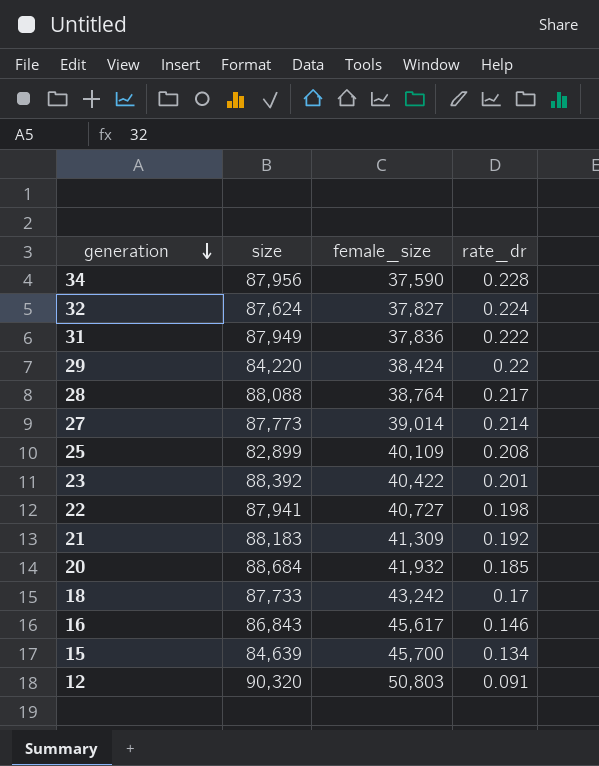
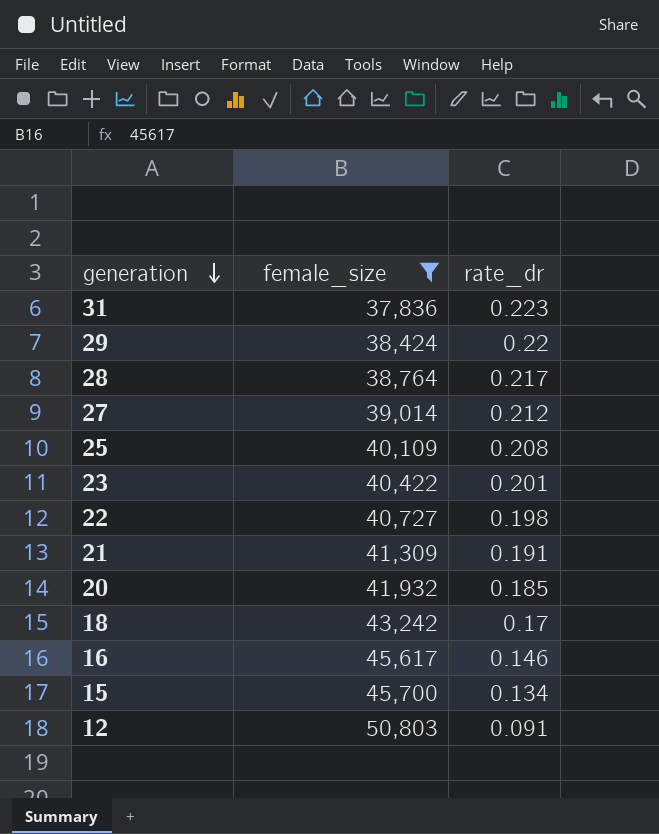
filter: none -> female_size >= 37,836
column size | position: 2 -> none
31 | rate_dr: 0.222 -> 0.223
27 | rate_dr: 0.214 -> 0.212
21 | rate_dr: 0.192 -> 0.191

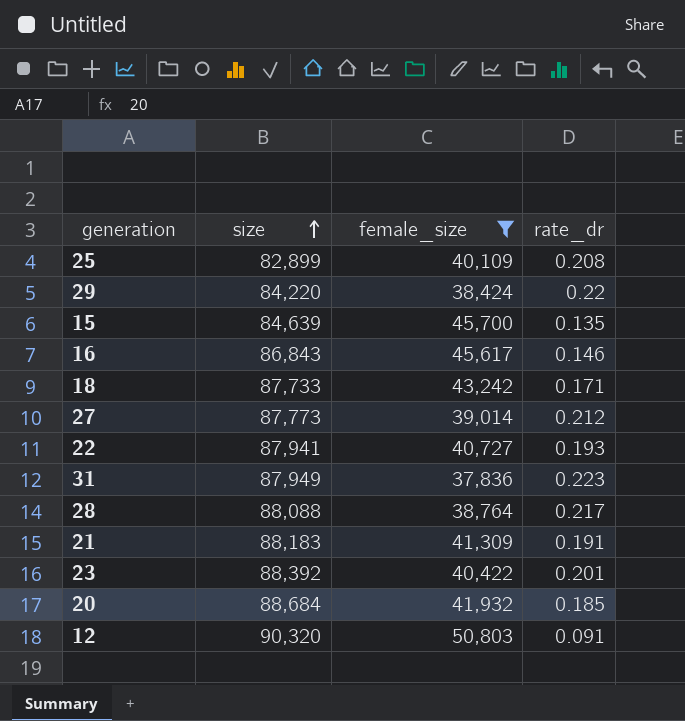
row order: generation descending -> size ascending
column size | position: none -> 2
15 | rate_dr: 0.134 -> 0.135
18 | rate_dr: 0.17 -> 0.171
22 | rate_dr: 0.198 -> 0.193

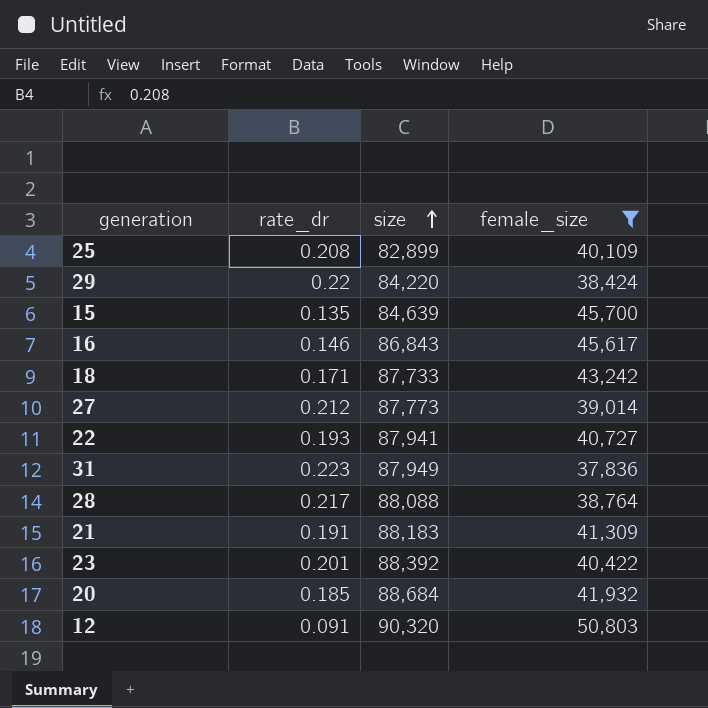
column rate_dr | position: 4 -> 2

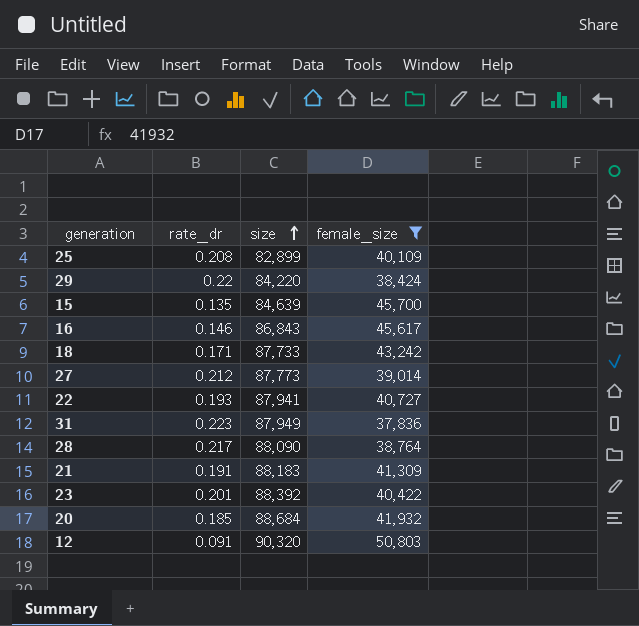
28 | size: 88,088 -> 88,090

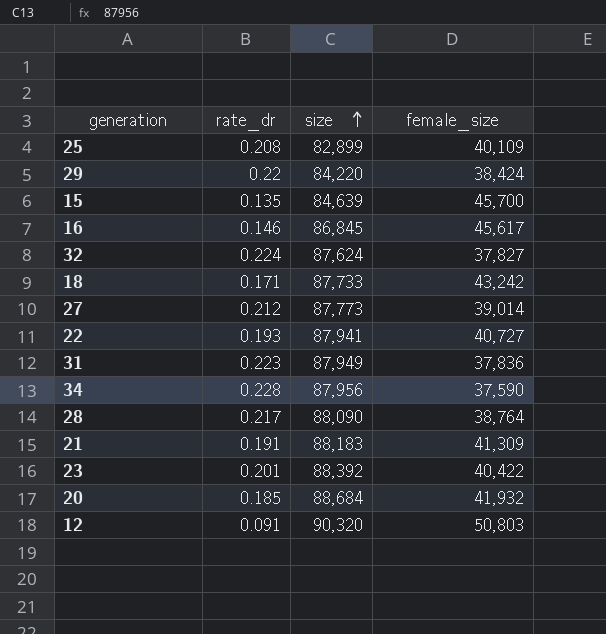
filter: female_size >= 37,836 -> none
16 | size: 86,843 -> 86,845

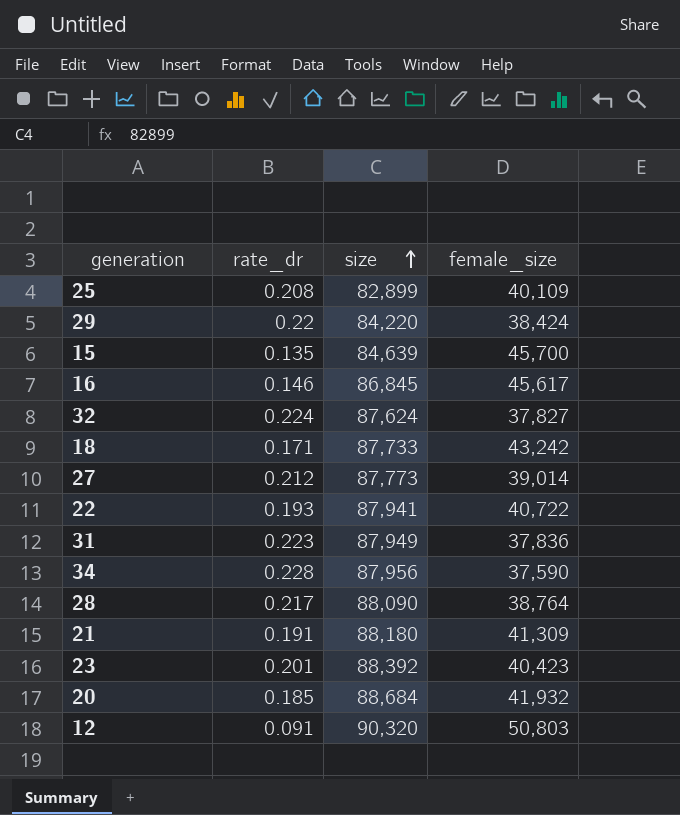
22 | female_size: 40,727 -> 40,722
21 | size: 88,183 -> 88,180
23 | female_size: 40,422 -> 40,423

